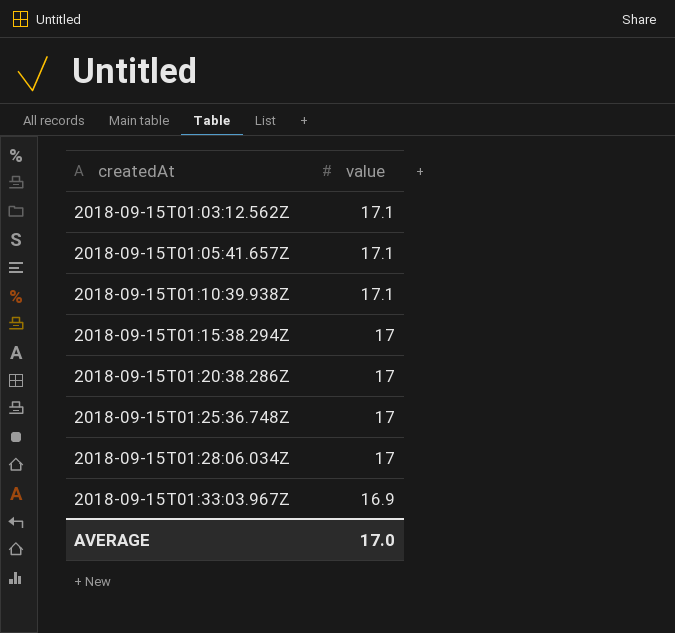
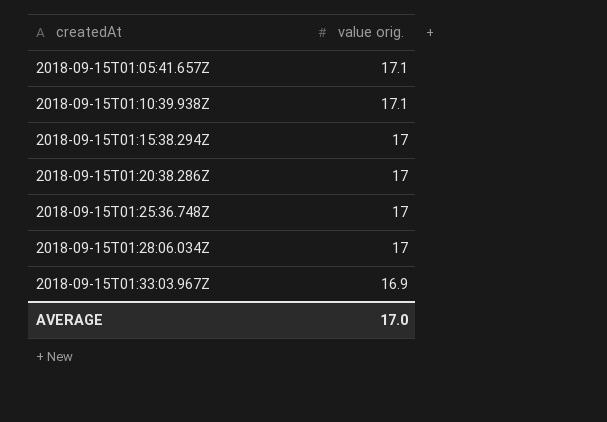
column name: value -> value orig.
row 2018-09-15T01:03:12.562Z: 17.1 -> none

